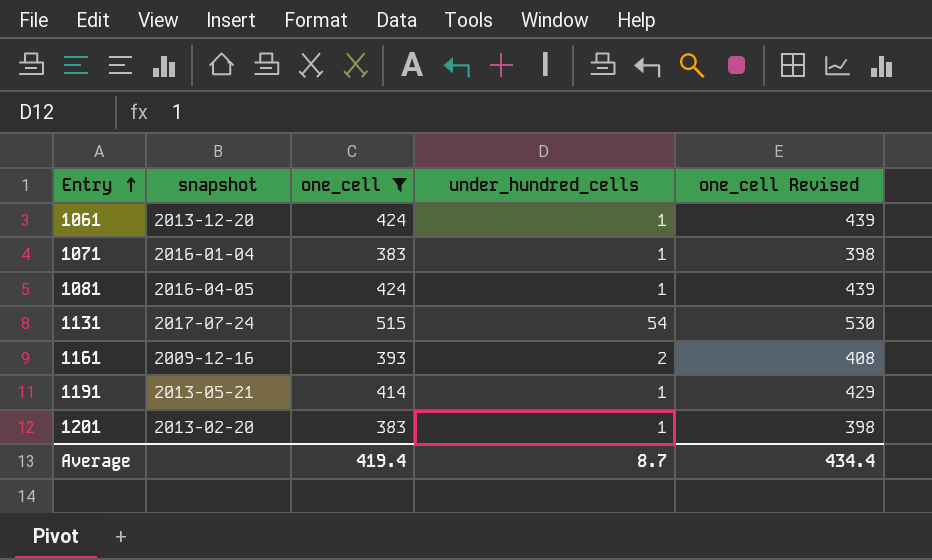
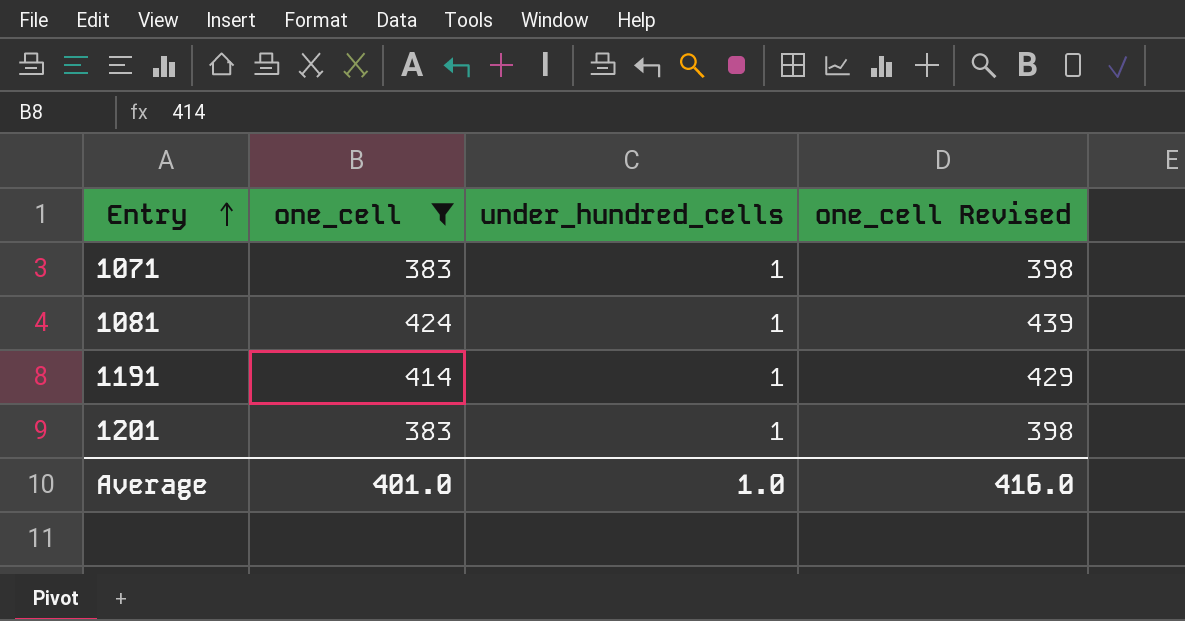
column snapshot | position: 2 -> none
row 1061: 2013-12-20 | 424 | 1 | 439 -> none
row 1131: 2017-07-24 | 515 | 54 | 530 -> none
row 1161: 2009-12-16 | 393 | 2 | 408 -> none
Average | one_cell: 419.4 -> 401.0
Average | under_hundred_cells: 8.7 -> 1.0
Average | one_cell Revised: 434.4 -> 416.0

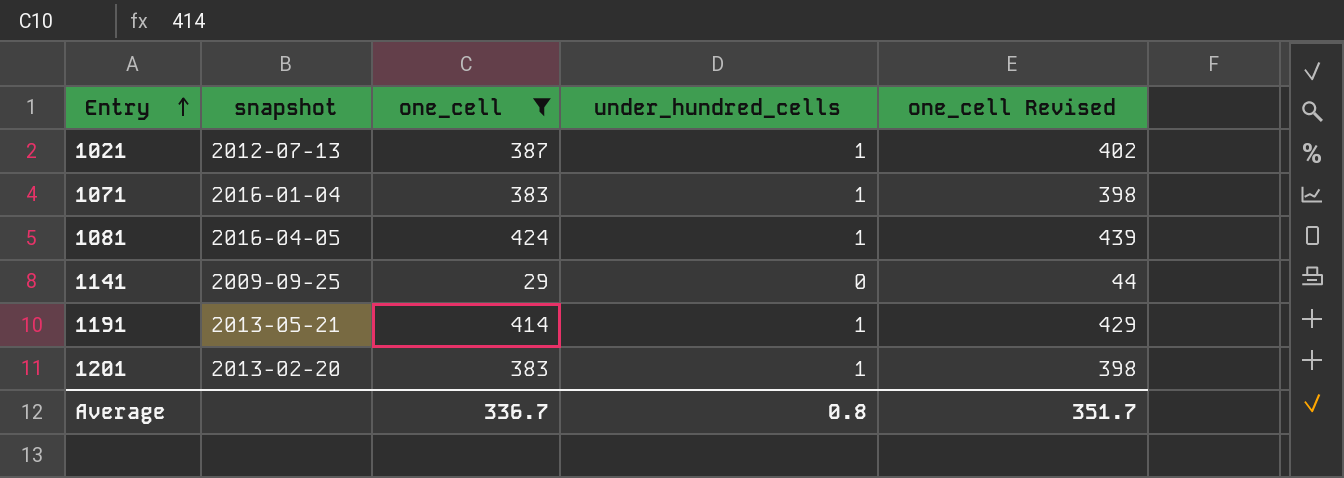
column snapshot | position: none -> 2
row 1021: none -> 2012-07-13 | 387 | 1 | 402
row 1141: none -> 2009-09-25 | 29 | 0 | 44
Average | one_cell: 401.0 -> 336.7
Average | under_hundred_cells: 1.0 -> 0.8
Average | one_cell Revised: 416.0 -> 351.7

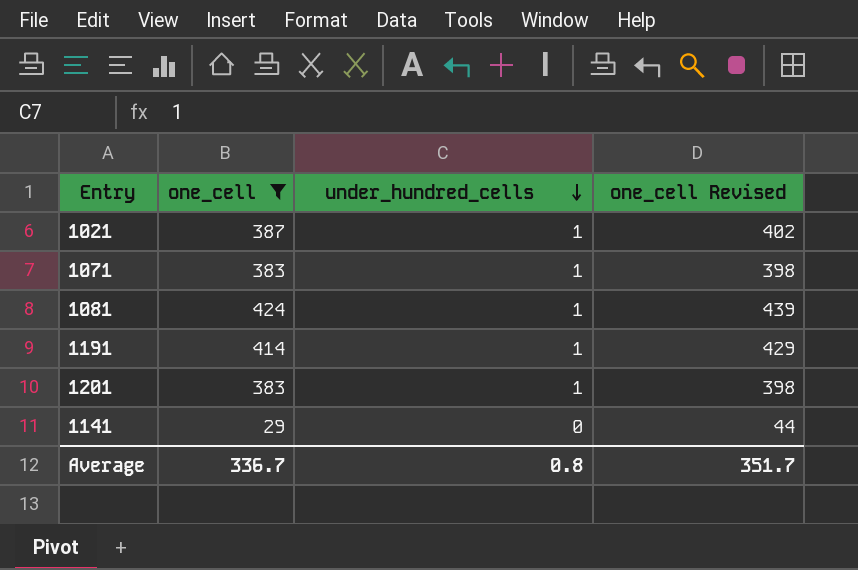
row order: Entry ascending -> under_hundred_cells descending
column snapshot | position: 2 -> none

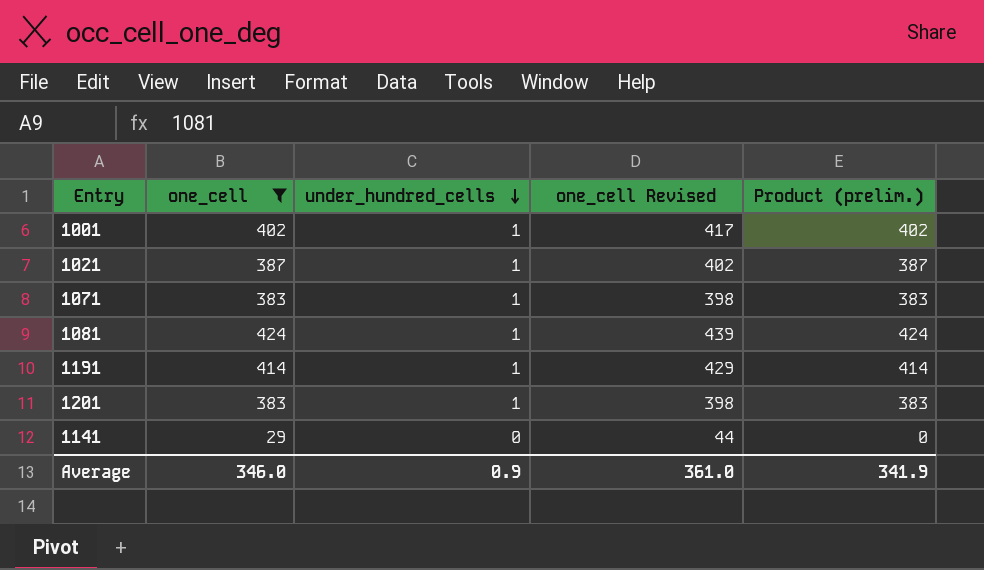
column Product (prelim.) | formula: none -> [one_cell] * [under_hundred_cells]
row 1001: none -> 402 | 1 | 417 | 402
Average | one_cell: 336.7 -> 346.0
Average | under_hundred_cells: 0.8 -> 0.9
Average | one_cell Revised: 351.7 -> 361.0

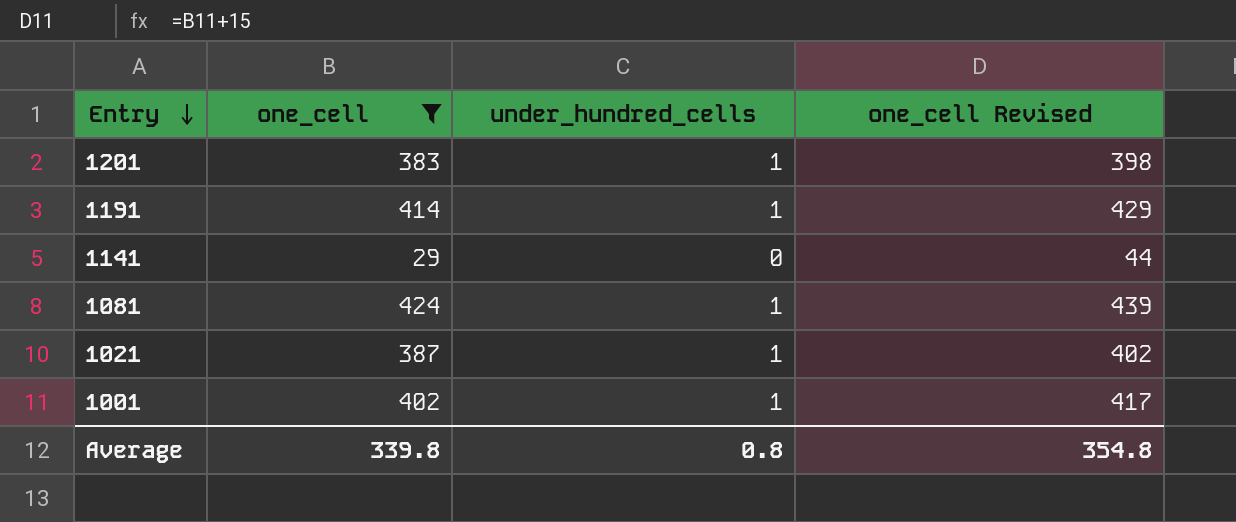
row order: under_hundred_cells descending -> Entry descending
column Product (prelim.) | formula: [one_cell] * [under_hundred_cells] -> none
row 1071: 383 | 1 | 398 | 383 -> none
Average | one_cell: 346.0 -> 339.8
Average | under_hundred_cells: 0.9 -> 0.8
Average | one_cell Revised: 361.0 -> 354.8

